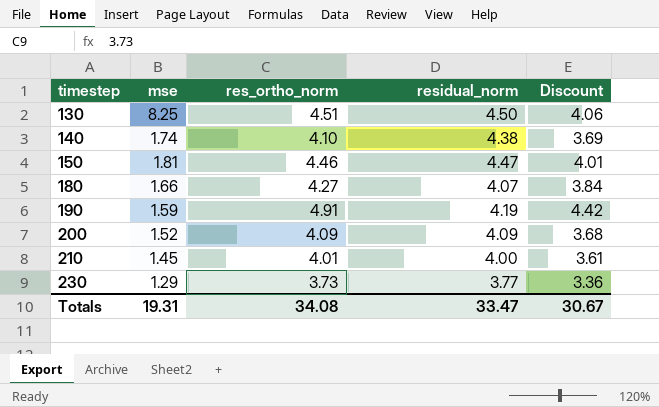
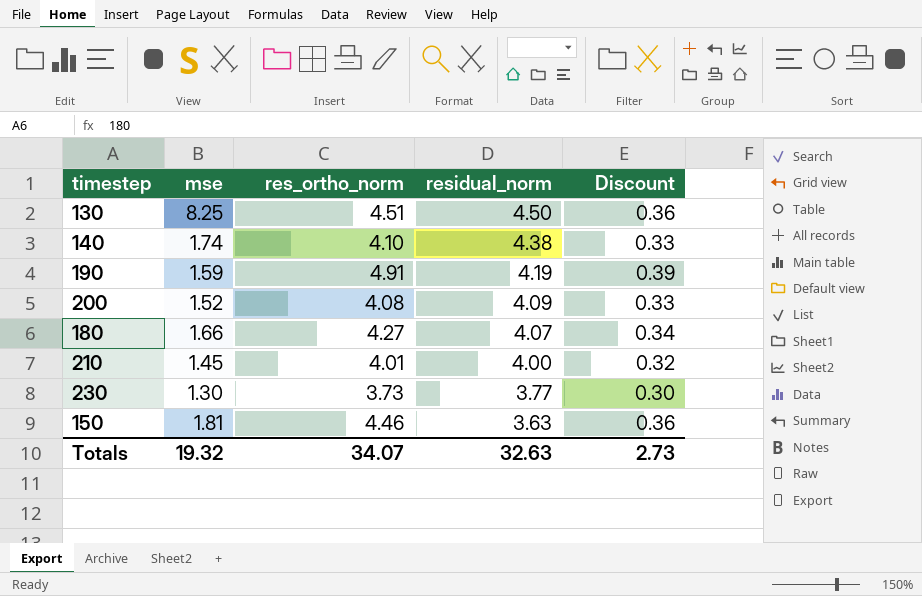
row order: timestep ascending -> residual_norm descending
column Discount | formula: [res_ortho_norm] * 0.9 -> [res_ortho_norm] * 0.08
200 | res_ortho_norm: 4.09 -> 4.08
230 | mse: 1.29 -> 1.30
150 | residual_norm: 4.47 -> 3.63
Totals | mse: 19.31 -> 19.32
Totals | res_ortho_norm: 34.08 -> 34.07
Totals | residual_norm: 33.47 -> 32.63
Totals | Discount: 30.67 -> 2.73

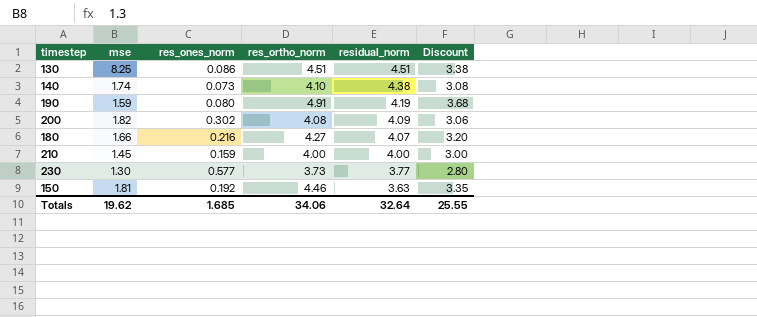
column res_ones_norm | position: none -> 3
column Discount | formula: [res_ortho_norm] * 0.08 -> [res_ortho_norm] * 0.75
130 | residual_norm: 4.50 -> 4.51
200 | mse: 1.52 -> 1.82
210 | res_ortho_norm: 4.01 -> 4.00
Totals | mse: 19.32 -> 19.62
Totals | res_ortho_norm: 34.07 -> 34.06
Totals | residual_norm: 32.63 -> 32.64
Totals | Discount: 2.73 -> 25.55

